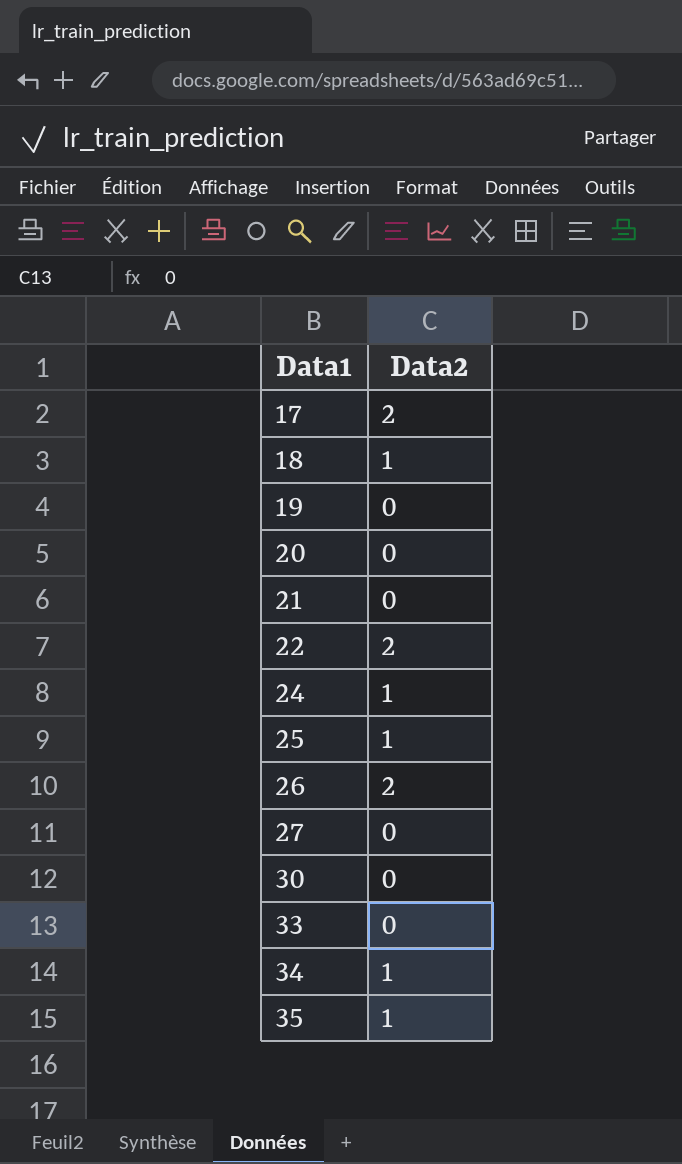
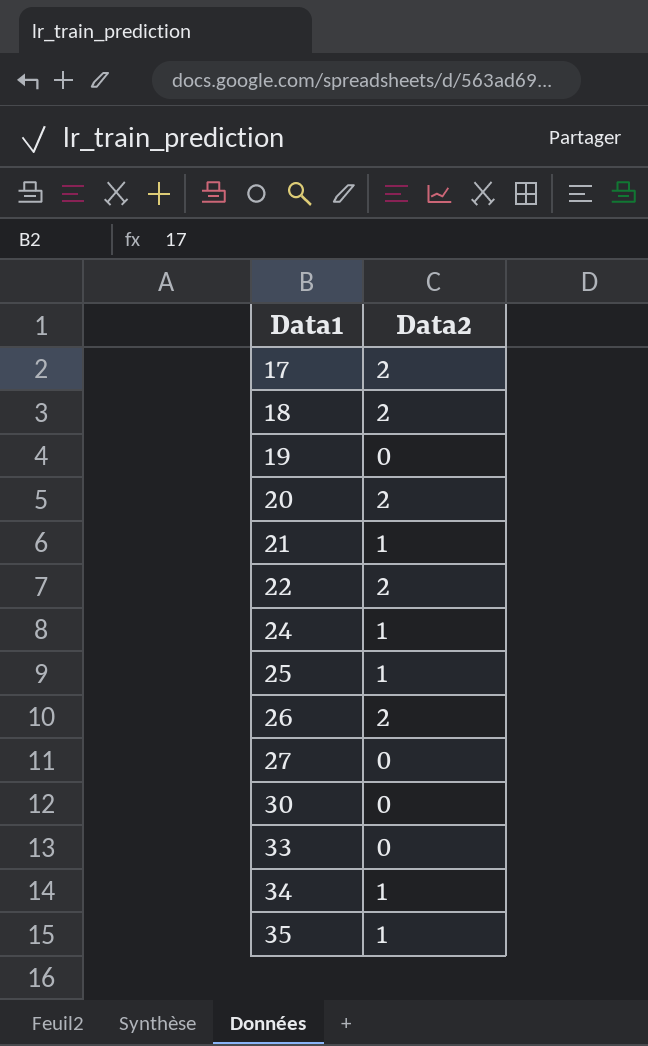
18 | Data2: 1 -> 2
20 | Data2: 0 -> 2
21 | Data2: 0 -> 1

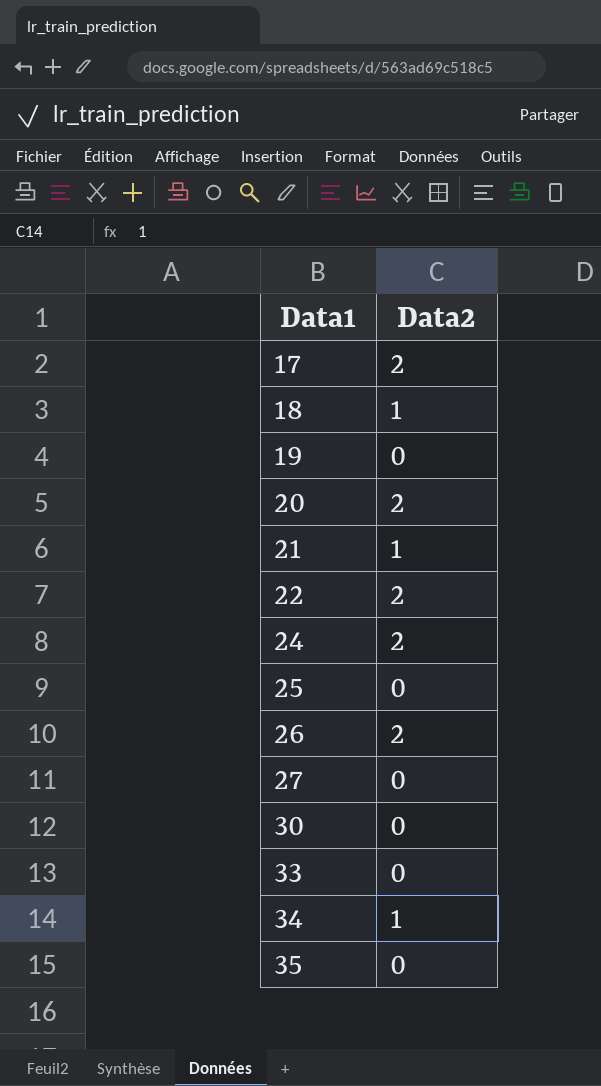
18 | Data2: 2 -> 1
24 | Data2: 1 -> 2
25 | Data2: 1 -> 0
35 | Data2: 1 -> 0

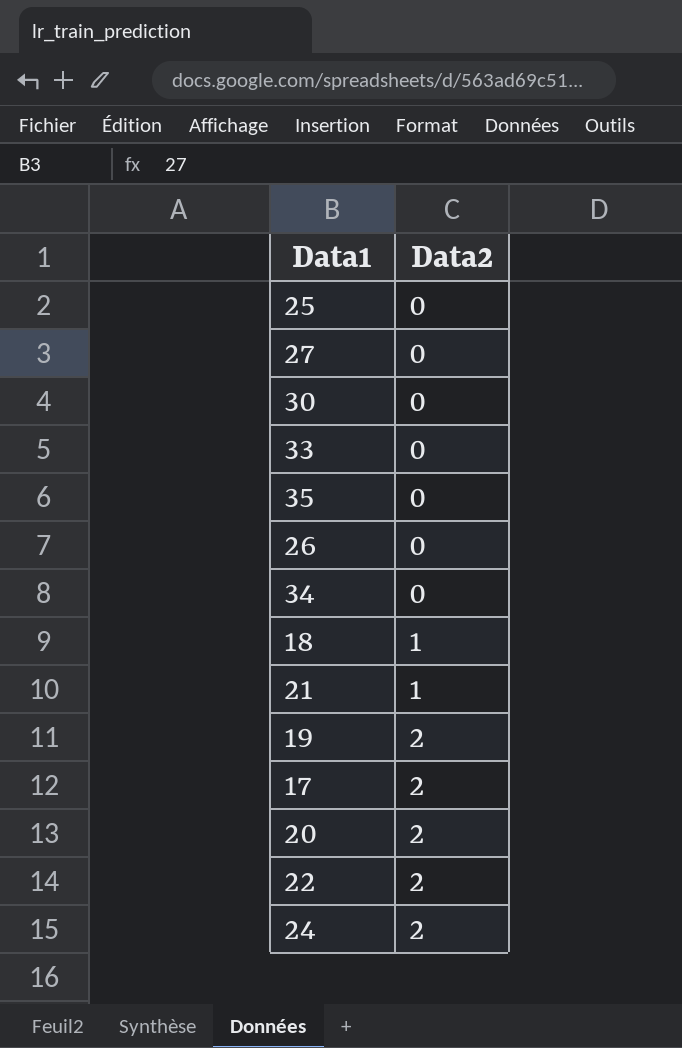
row order: Data1 ascending -> Data2 ascending
26 | Data2: 2 -> 0
34 | Data2: 1 -> 0
19 | Data2: 0 -> 2

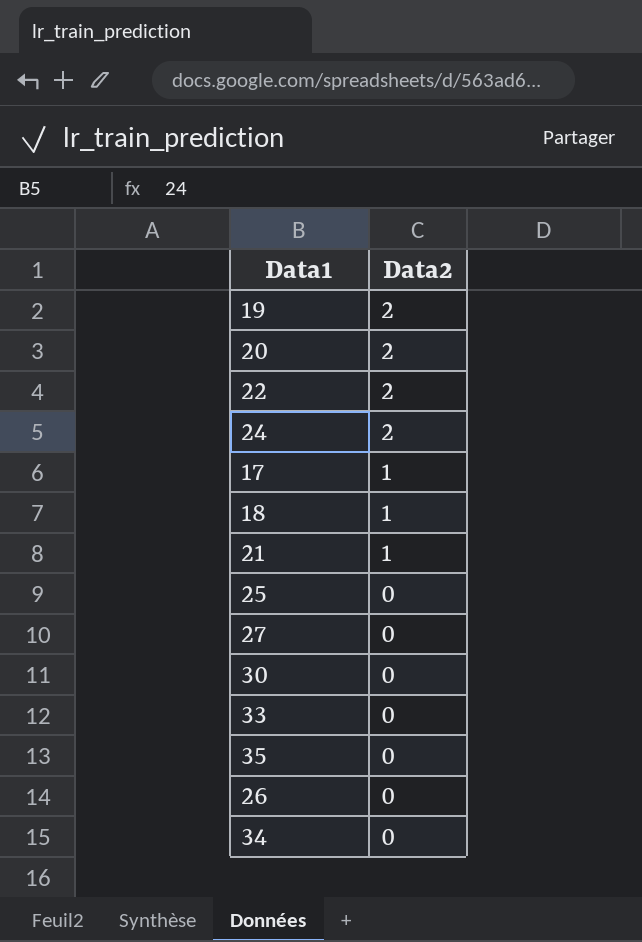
row order: Data2 ascending -> Data2 descending
17 | Data2: 2 -> 1

